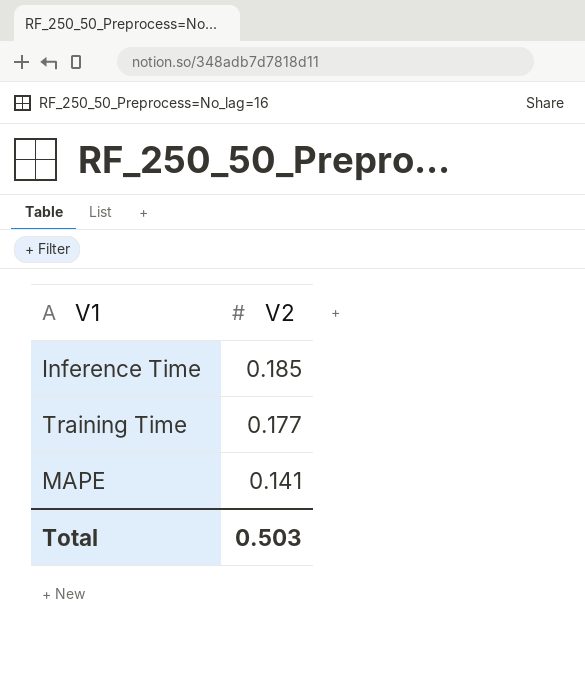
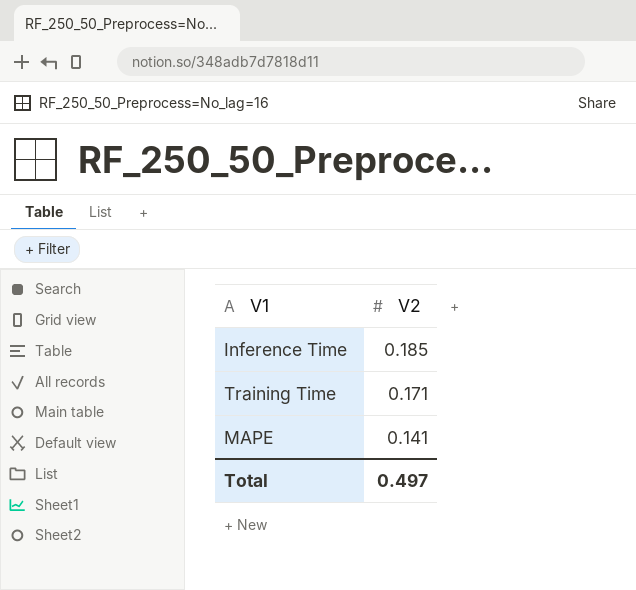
Training Time | V2: 0.177 -> 0.171
Total | V2: 0.503 -> 0.497

